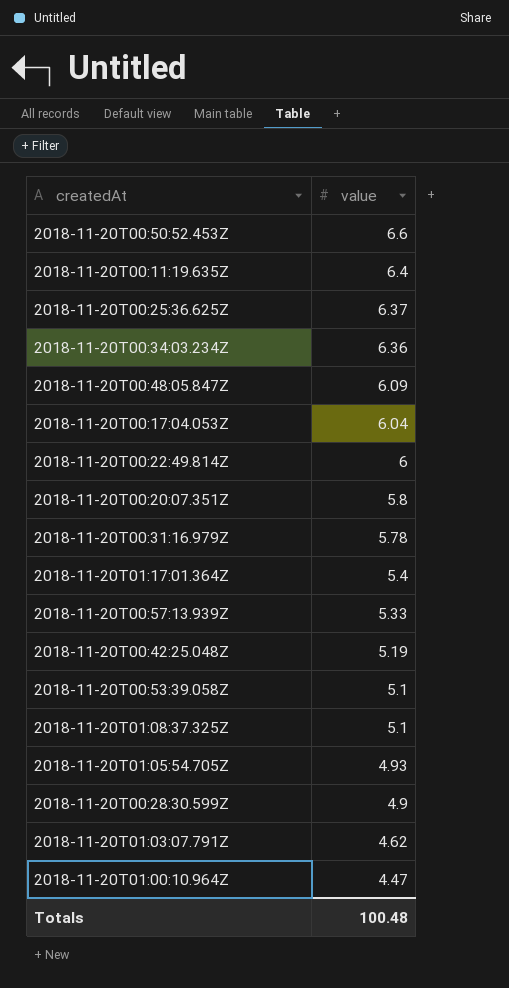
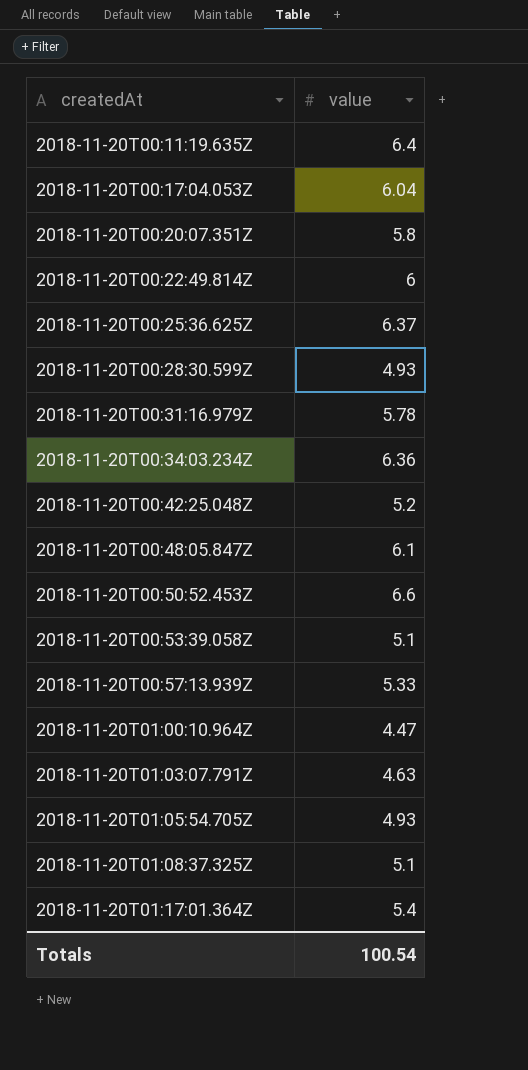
row order: value descending -> createdAt ascending
2018-11-20T00:28:30.599Z | value: 4.9 -> 4.93
2018-11-20T00:42:25.048Z | value: 5.19 -> 5.2
2018-11-20T00:48:05.847Z | value: 6.09 -> 6.1
2018-11-20T01:03:07.791Z | value: 4.62 -> 4.63
Totals | value: 100.48 -> 100.54

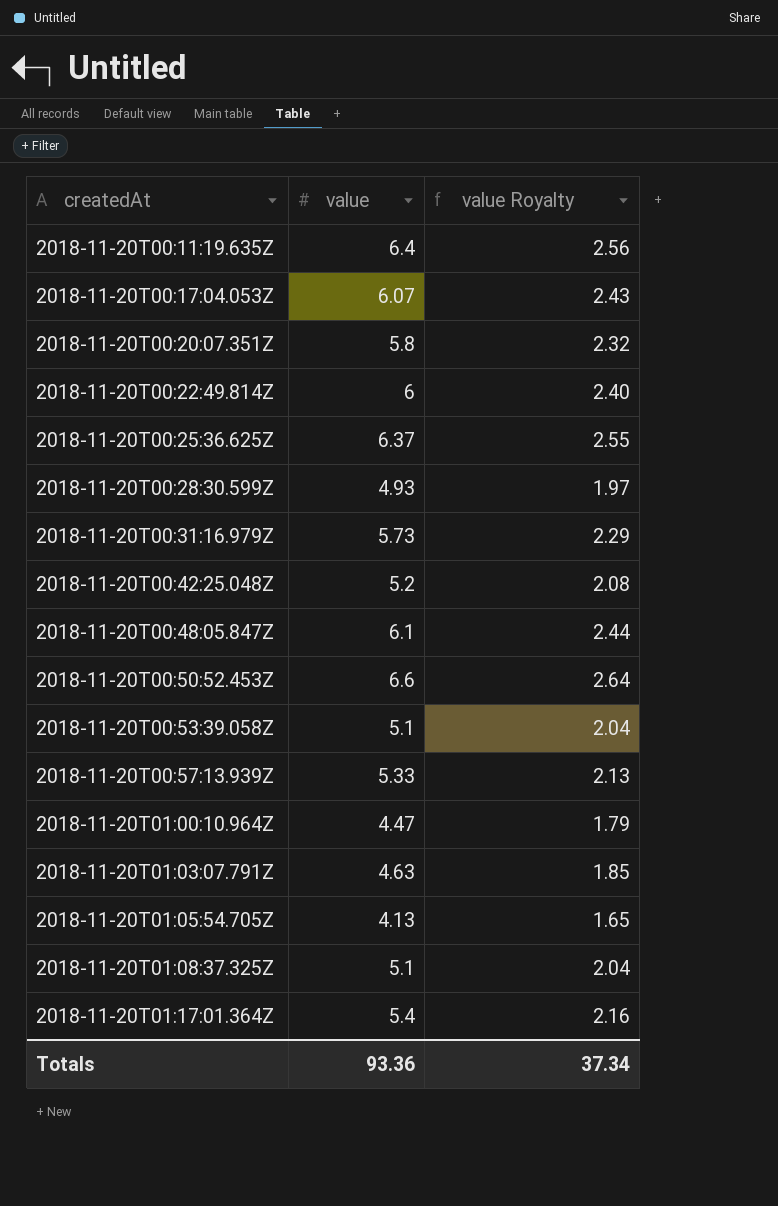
column value Royalty | formula: none -> [value] * 0.4
row 2018-11-20T00:34:03.234Z: 6.36 -> none
2018-11-20T00:17:04.053Z | value: 6.04 -> 6.07
2018-11-20T00:31:16.979Z | value: 5.78 -> 5.73
2018-11-20T01:05:54.705Z | value: 4.93 -> 4.13
Totals | value: 100.54 -> 93.36

